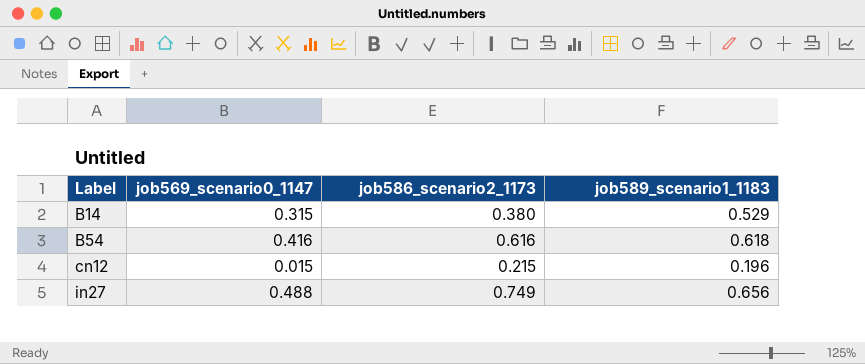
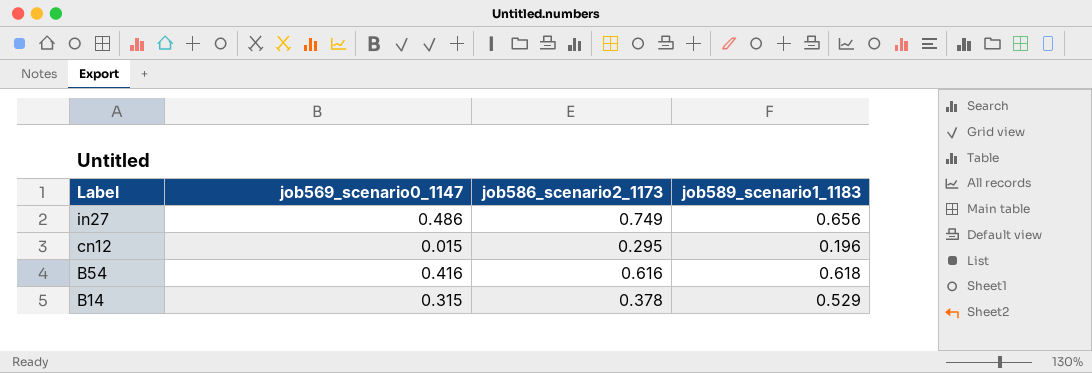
row order: Label ascending -> Label descending
in27 | job569_scenario0_1147: 0.488 -> 0.486
cn12 | job586_scenario2_1173: 0.215 -> 0.295
B14 | job586_scenario2_1173: 0.380 -> 0.378

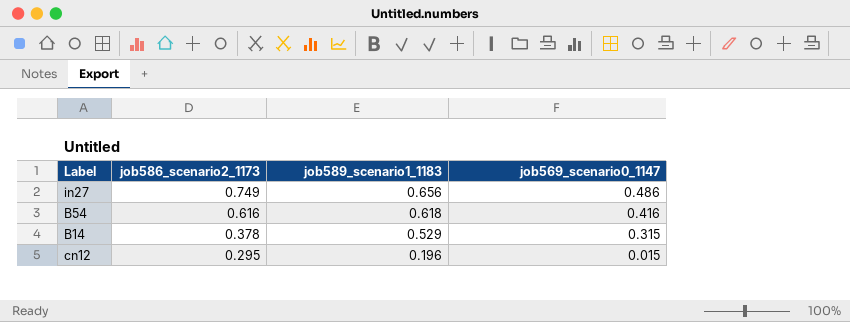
row order: Label descending -> job586_scenario2_1173 descending
column job569_scenario0_1147 | position: 2 -> 4

